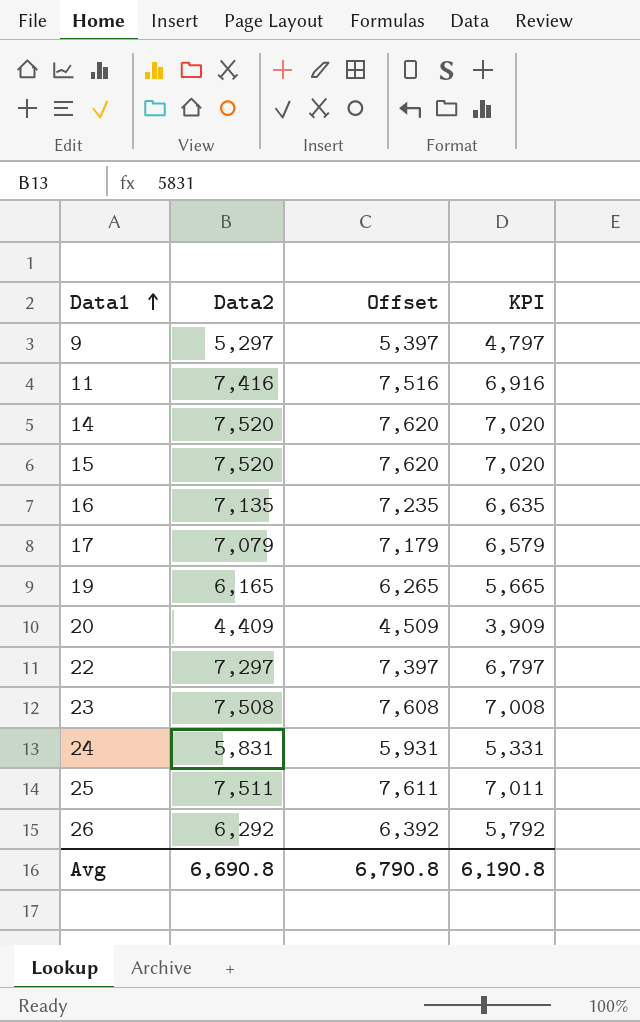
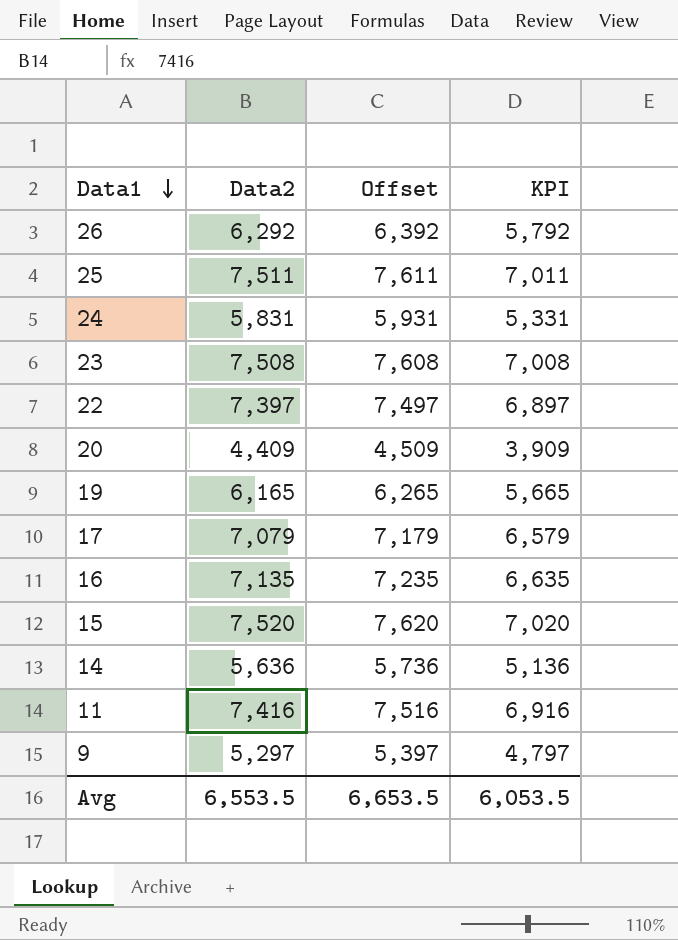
row order: Data1 ascending -> Data1 descending
22 | Data2: 7,297 -> 7,397
22 | Offset: 7,397 -> 7,497
22 | KPI: 6,797 -> 6,897
14 | Data2: 7,520 -> 5,636
14 | Offset: 7,620 -> 5,736
14 | KPI: 7,020 -> 5,136
Avg | Data2: 6,690.8 -> 6,553.5
Avg | Offset: 6,790.8 -> 6,653.5
Avg | KPI: 6,190.8 -> 6,053.5

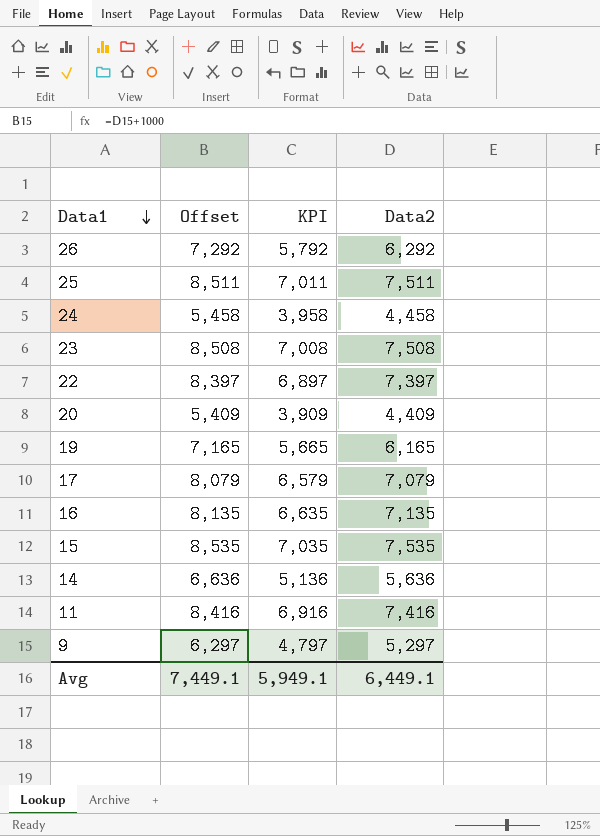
column Offset | formula: [Data2] + 100 -> [Data2] + 1000
column Data2 | position: 2 -> 4
24 | KPI: 5,331 -> 3,958
24 | Data2: 5,831 -> 4,458
15 | KPI: 7,020 -> 7,035
15 | Data2: 7,520 -> 7,535
Avg | Offset: 6,653.5 -> 7,449.1
Avg | KPI: 6,053.5 -> 5,949.1
Avg | Data2: 6,553.5 -> 6,449.1

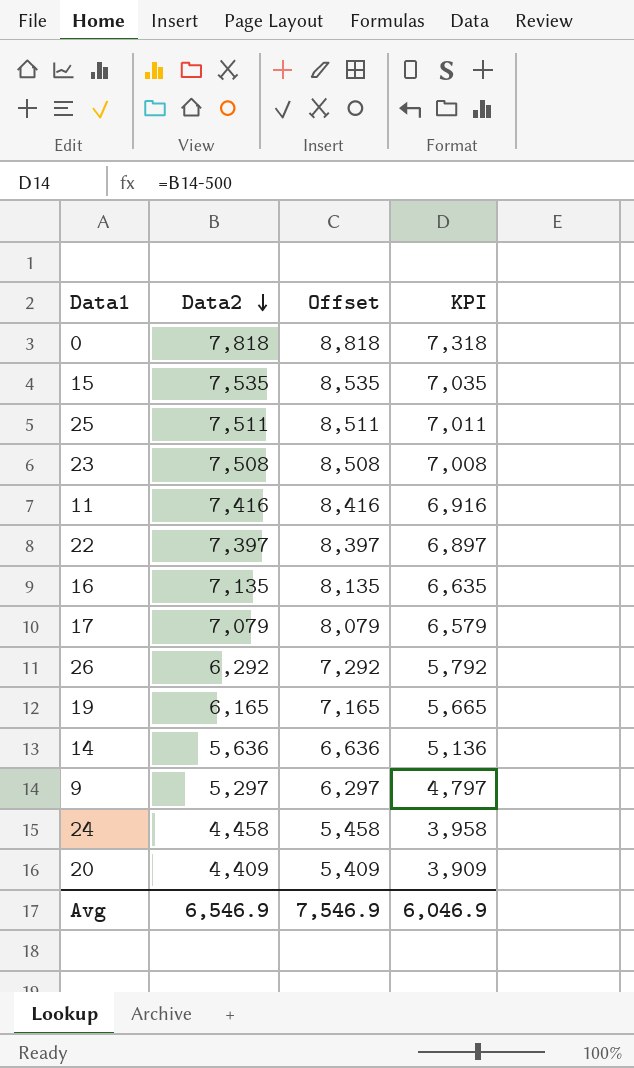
row order: Data1 descending -> Data2 descending
column Data2 | position: 4 -> 2
row 0: none -> 7,818 | 8,818 | 7,318
Avg | Data2: 6,449.1 -> 6,546.9
Avg | Offset: 7,449.1 -> 7,546.9
Avg | KPI: 5,949.1 -> 6,046.9

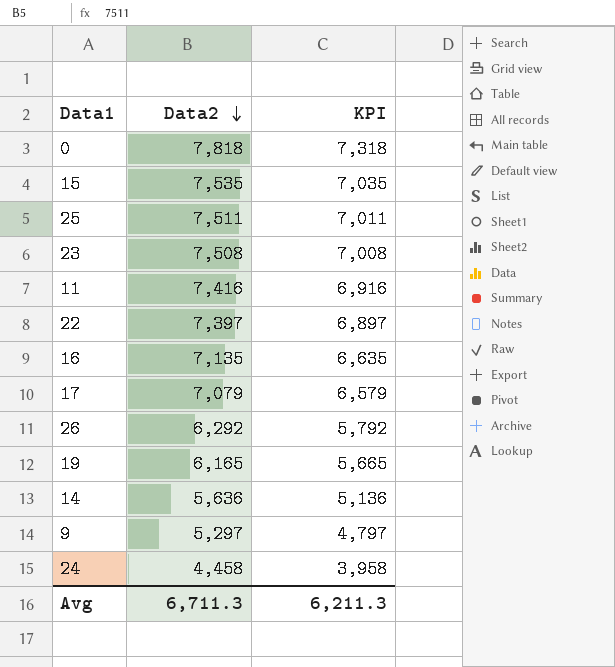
column Offset | formula: [Data2] + 1000 -> none
row 20: 4,409 | 5,409 | 3,909 -> none
Avg | Data2: 6,546.9 -> 6,711.3
Avg | KPI: 6,046.9 -> 6,211.3

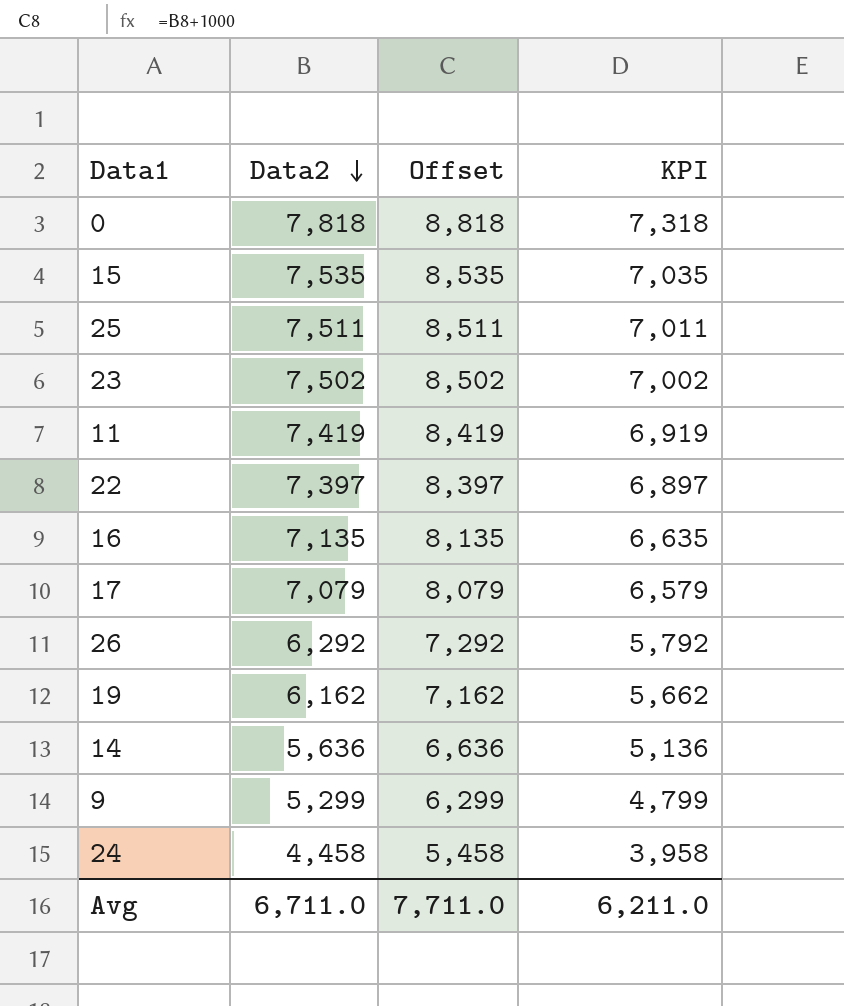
column Offset | formula: none -> [Data2] + 1000
23 | Data2: 7,508 -> 7,502
23 | KPI: 7,008 -> 7,002
11 | Data2: 7,416 -> 7,419
11 | KPI: 6,916 -> 6,919
19 | Data2: 6,165 -> 6,162
19 | KPI: 5,665 -> 5,662
9 | Data2: 5,297 -> 5,299
9 | KPI: 4,797 -> 4,799
Avg | Data2: 6,711.3 -> 6,711.0
Avg | KPI: 6,211.3 -> 6,211.0

